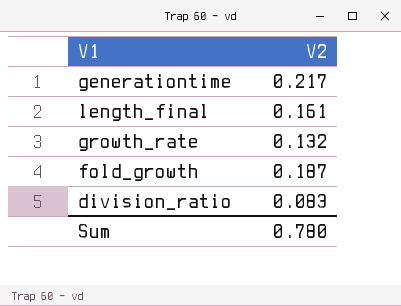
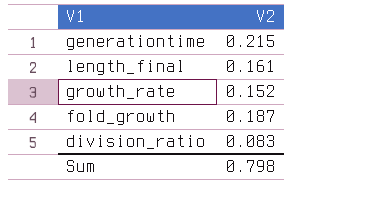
generationtime | V2: 0.217 -> 0.215
growth_rate | V2: 0.132 -> 0.152
Sum | V2: 0.780 -> 0.798

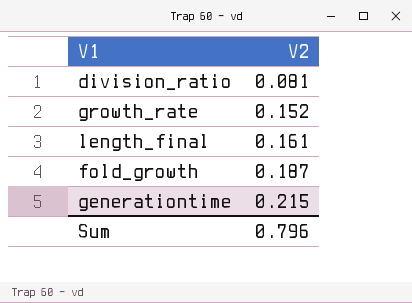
row order: none -> V2 ascending
division_ratio | V2: 0.083 -> 0.081
Sum | V2: 0.798 -> 0.796

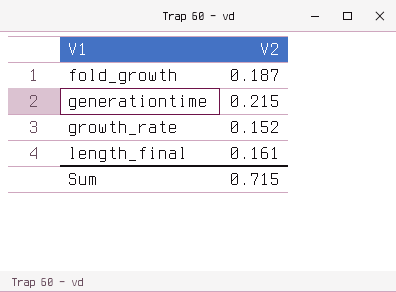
row order: V2 ascending -> V1 ascending
row division_ratio: 0.081 -> none
Sum | V2: 0.796 -> 0.715

